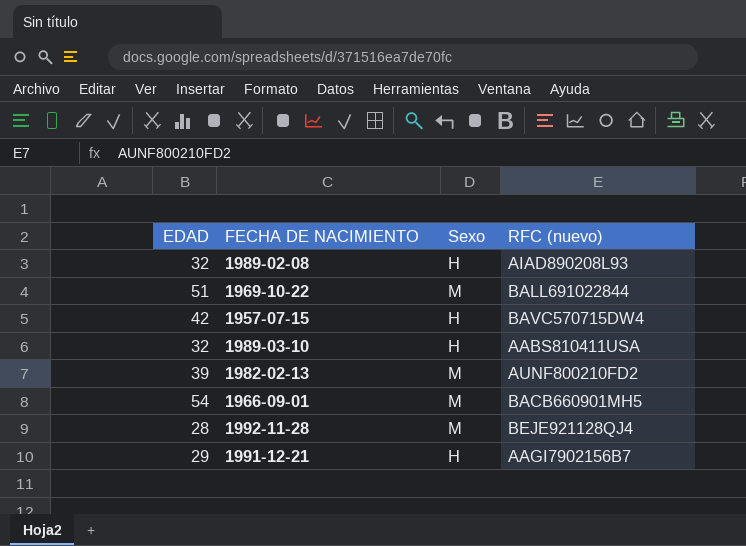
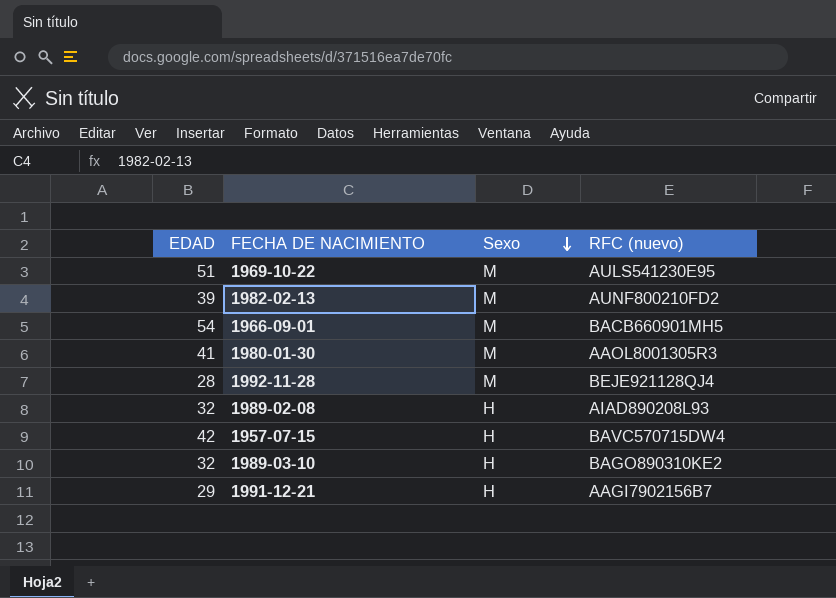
row order: none -> Sexo descending
1969-10-22 | RFC (nuevo): BALL691022844 -> AULS541230E95
row 1980-01-30: none -> 41 | M | AAOL8001305R3
1989-03-10 | RFC (nuevo): AABS810411USA -> BAGO890310KE2

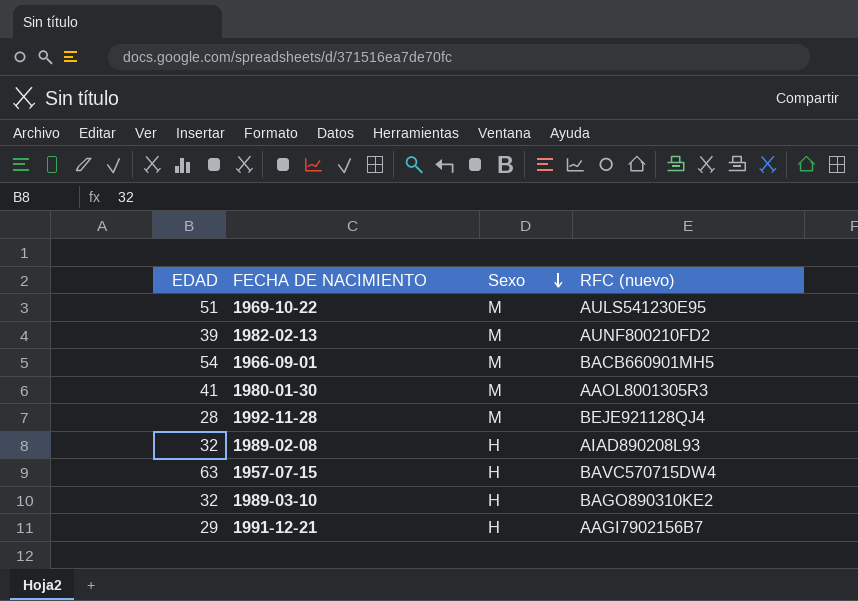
1957-07-15 | EDAD: 42 -> 63

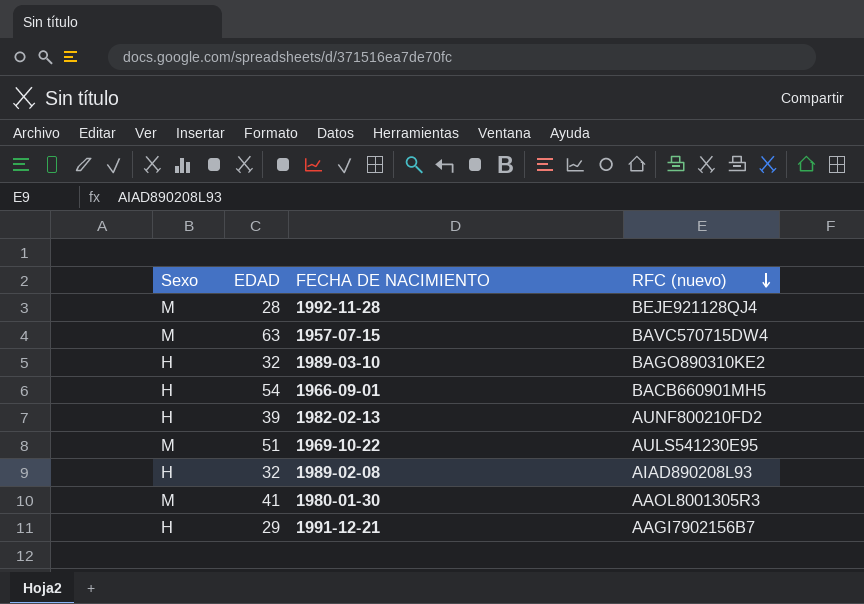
row order: Sexo descending -> RFC (nuevo) descending
column Sexo | position: 3 -> 1
1957-07-15 | Sexo: H -> M
1966-09-01 | Sexo: M -> H
1982-02-13 | Sexo: M -> H

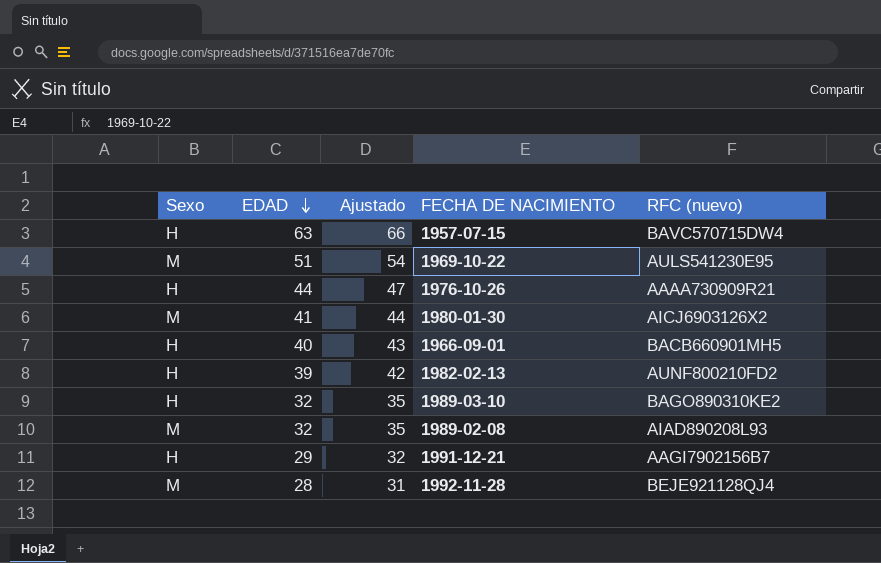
row order: RFC (nuevo) descending -> EDAD descending
column Ajustado | formula: none -> [EDAD] + 3
1957-07-15 | Sexo: M -> H
row 1976-10-26: none -> H | 44 | 47 | AAAA730909R21
1980-01-30 | RFC (nuevo): AAOL8001305R3 -> AICJ6903126X2
1966-09-01 | EDAD: 54 -> 40
1989-02-08 | Sexo: H -> M

